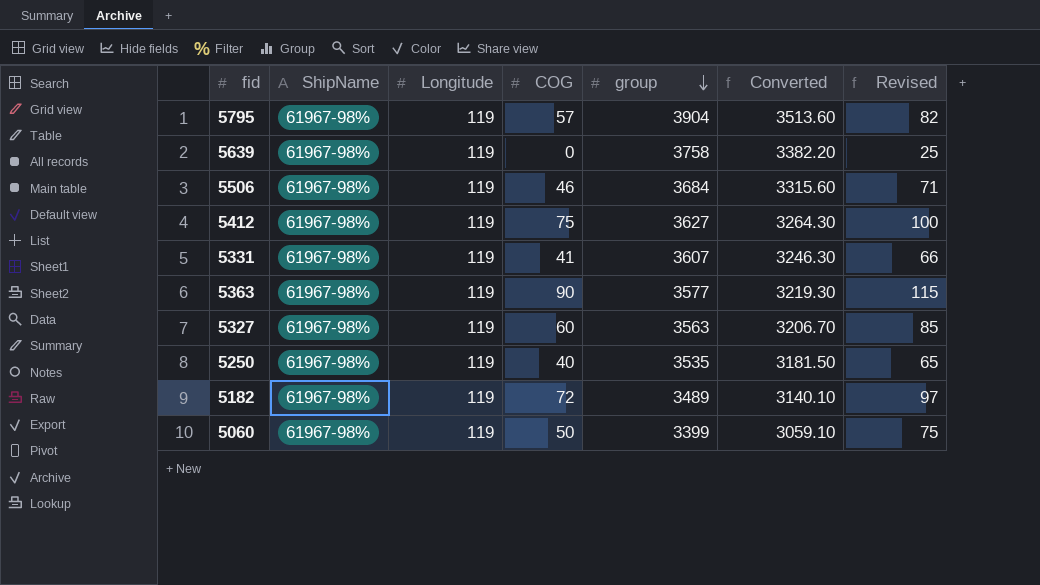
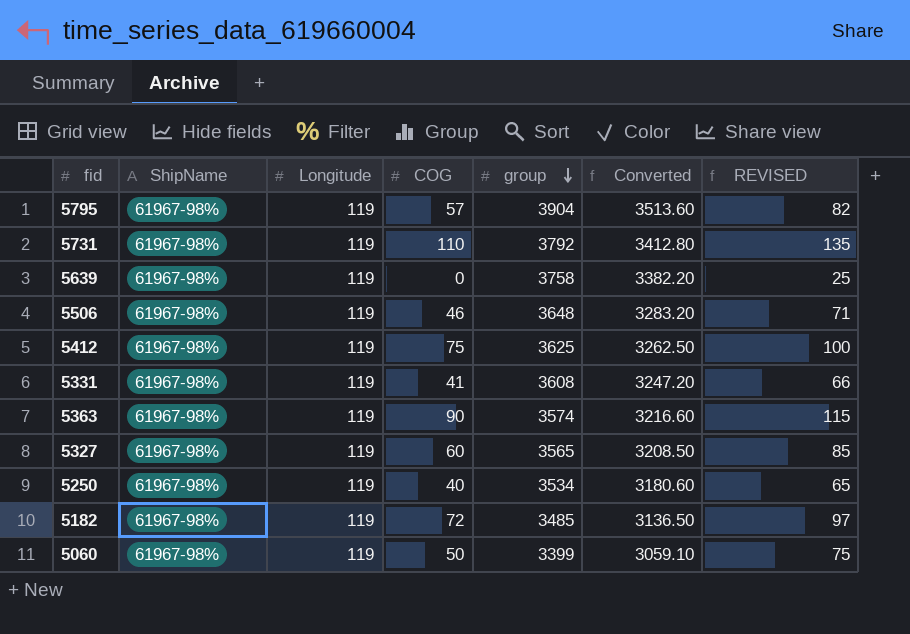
column name: Revised -> REVISED
row 5731: none -> 61967-98% | 119 | 110 | 3792 | 3412.80 | 135
5506 | group: 3684 -> 3648
5506 | Converted: 3315.60 -> 3283.20
5412 | group: 3627 -> 3625
5412 | Converted: 3264.30 -> 3262.50
5331 | group: 3607 -> 3608
5331 | Converted: 3246.30 -> 3247.20
5363 | group: 3577 -> 3574
5363 | Converted: 3219.30 -> 3216.60
5327 | group: 3563 -> 3565
5327 | Converted: 3206.70 -> 3208.50
5250 | group: 3535 -> 3534
5250 | Converted: 3181.50 -> 3180.60
5182 | group: 3489 -> 3485
5182 | Converted: 3140.10 -> 3136.50

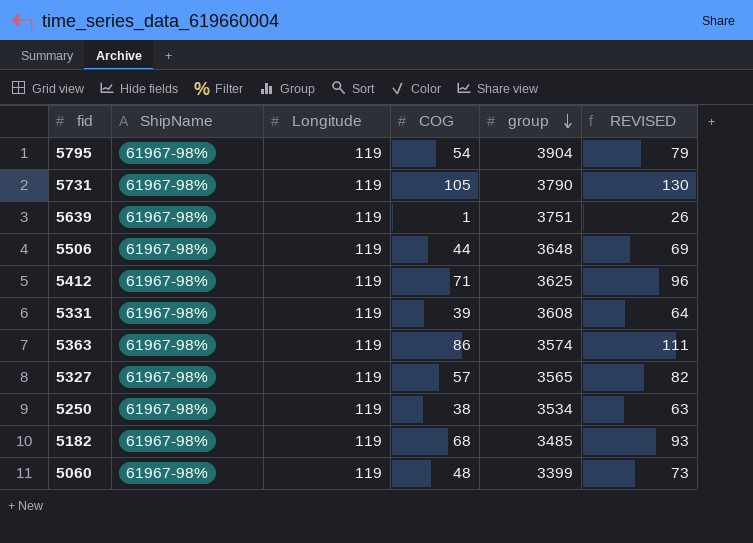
column Converted | formula: [group] * 0.9 -> none
5795 | COG: 57 -> 54
5795 | REVISED: 82 -> 79
5731 | COG: 110 -> 105
5731 | group: 3792 -> 3790
5731 | REVISED: 135 -> 130
5639 | COG: 0 -> 1
5639 | group: 3758 -> 3751
5639 | REVISED: 25 -> 26
5506 | COG: 46 -> 44
5506 | REVISED: 71 -> 69
5412 | COG: 75 -> 71
5412 | REVISED: 100 -> 96
5331 | COG: 41 -> 39
5331 | REVISED: 66 -> 64
5363 | COG: 90 -> 86
5363 | REVISED: 115 -> 111
5327 | COG: 60 -> 57
5327 | REVISED: 85 -> 82
5250 | COG: 40 -> 38
5250 | REVISED: 65 -> 63
5182 | COG: 72 -> 68
5182 | REVISED: 97 -> 93
5060 | COG: 50 -> 48
5060 | REVISED: 75 -> 73

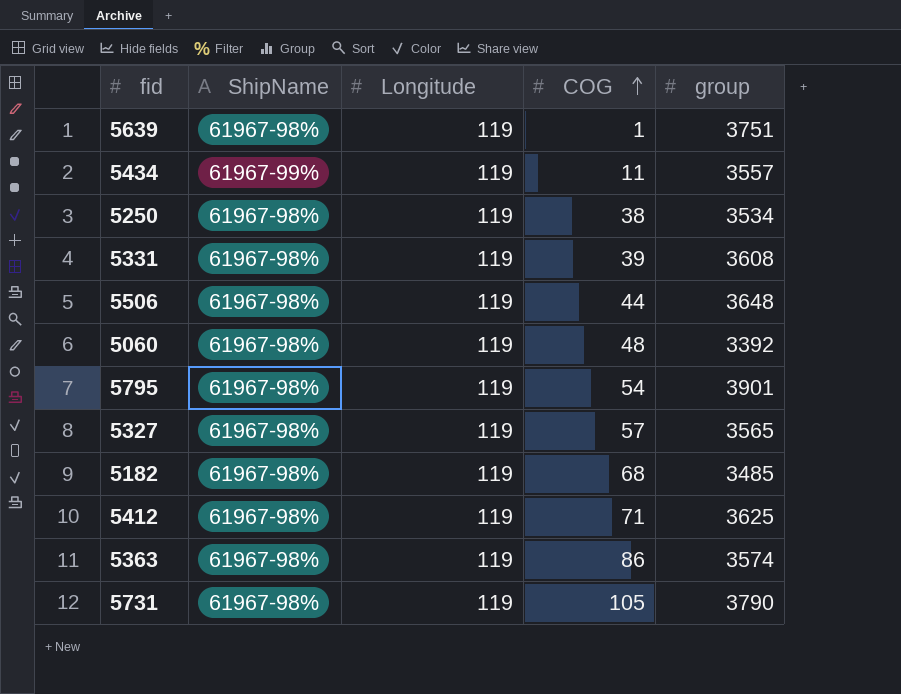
row order: group descending -> COG ascending
column REVISED | formula: [COG] + 25 -> none
row 5434: none -> 61967-99% | 119 | 11 | 3557
5060 | group: 3399 -> 3392
5795 | group: 3904 -> 3901

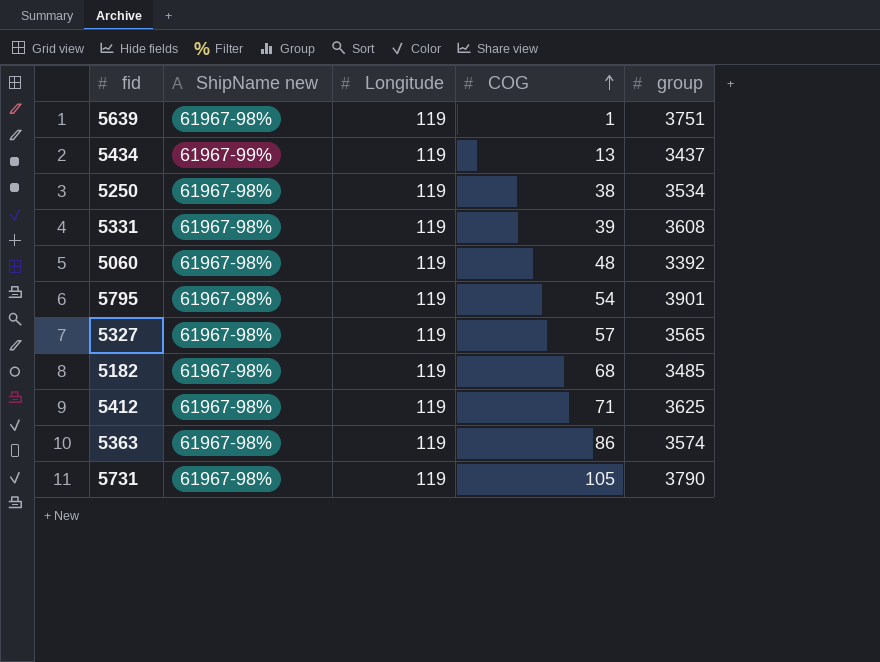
column name: ShipName -> ShipName new
row 5506: 61967-98% | 119 | 44 | 3648 -> none
5434 | COG: 11 -> 13
5434 | group: 3557 -> 3437

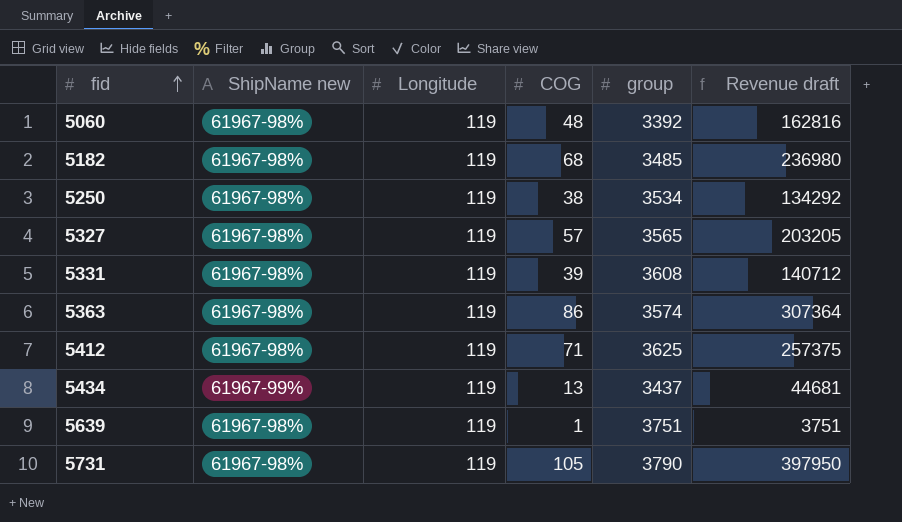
row order: COG ascending -> fid ascending
column Revenue draft | formula: none -> [COG] * [group]
row 5795: 61967-98% | 119 | 54 | 3901 -> none

